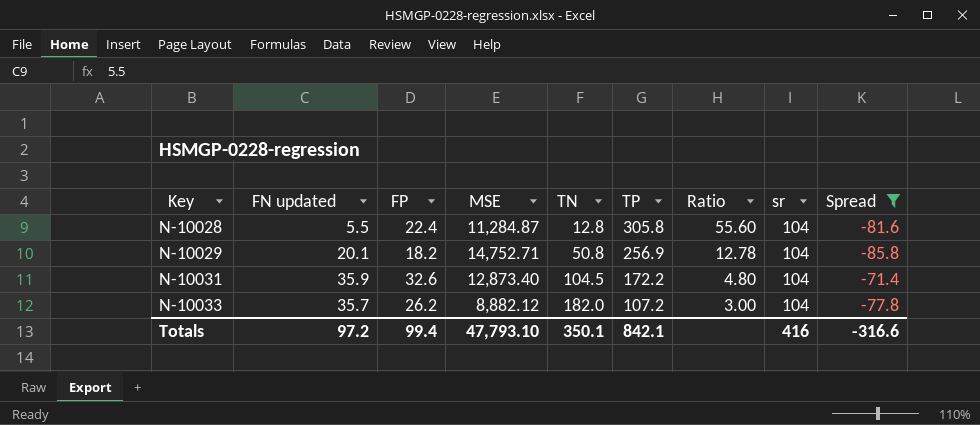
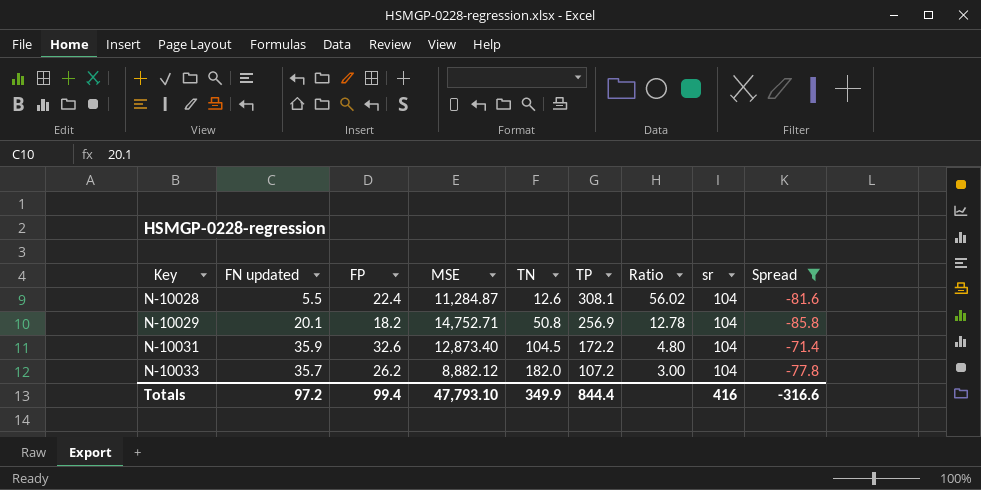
N-10028 | TN: 12.8 -> 12.6
N-10028 | TP: 305.8 -> 308.1
N-10028 | Ratio: 55.60 -> 56.02
Totals | TN: 350.1 -> 349.9
Totals | TP: 842.1 -> 844.4

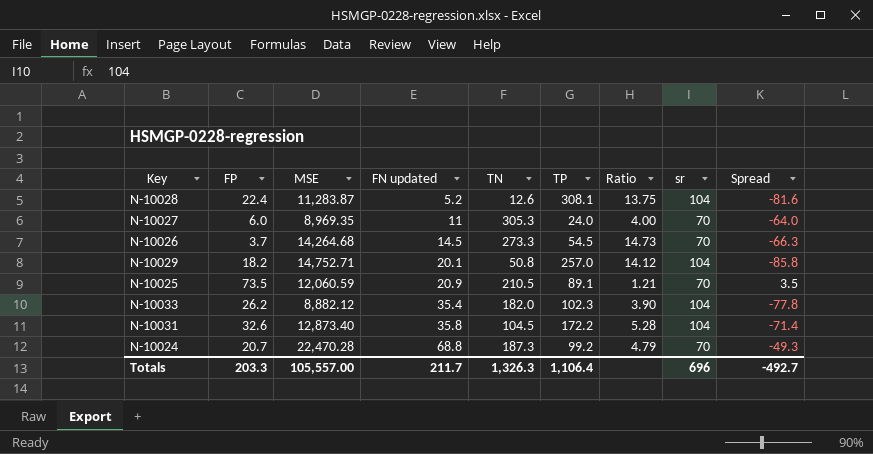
filter: Spread <= -71.4 -> none
row order: Key ascending -> FN updated ascending
column FN updated | position: 2 -> 4
column Ratio | formula: [TP] / [FN updated] -> [TP] / [FP]
N-10028 | MSE: 11,284.87 -> 11,283.87
N-10028 | FN updated: 5.5 -> 5.2
N-10029 | TP: 256.9 -> 257.0
N-10033 | FN updated: 35.7 -> 35.4
N-10033 | TP: 107.2 -> 102.3
N-10031 | FN updated: 35.9 -> 35.8
Totals | FP: 99.4 -> 203.3
Totals | MSE: 47,793.10 -> 105,557.00
Totals | FN updated: 97.2 -> 211.7
Totals | TN: 349.9 -> 1,326.3
Totals | TP: 844.4 -> 1,106.4
Totals | sr: 416 -> 696
Totals | Spread: -316.6 -> -492.7

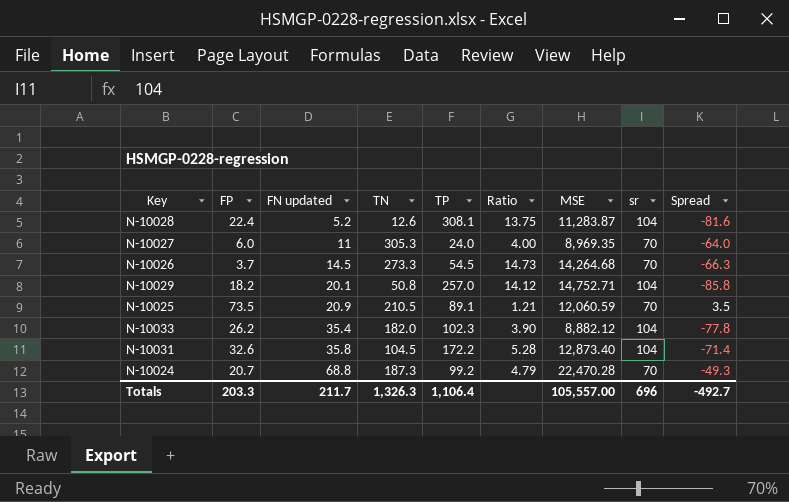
column MSE | position: 3 -> 7

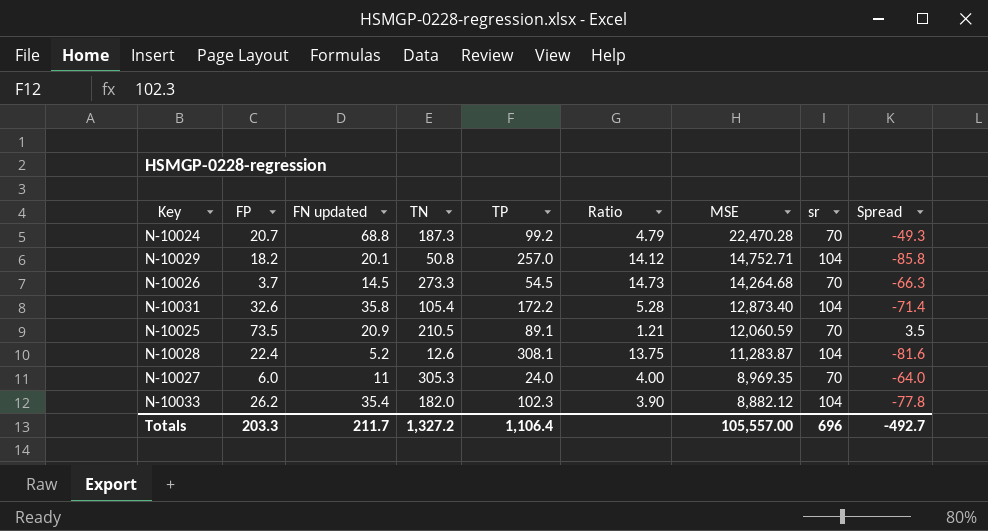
row order: FN updated ascending -> MSE descending
N-10031 | TN: 104.5 -> 105.4
Totals | TN: 1,326.3 -> 1,327.2

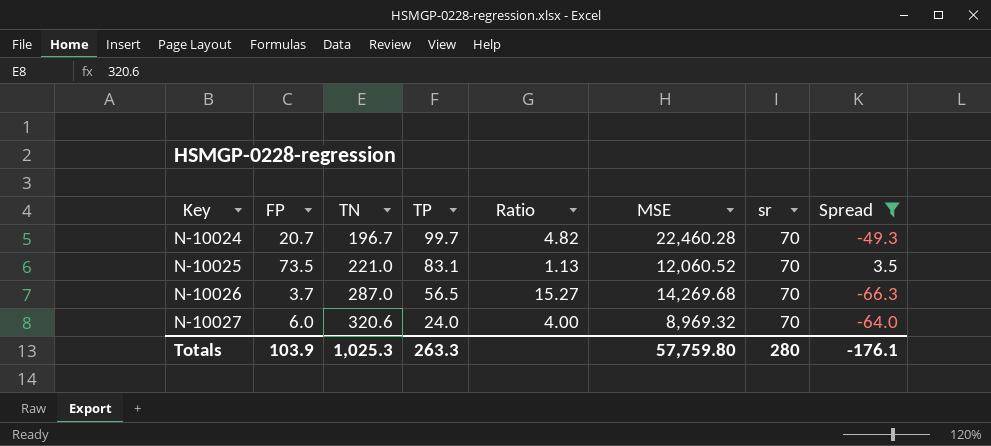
filter: none -> Spread >= -66.3
row order: MSE descending -> Key ascending
column FN updated | position: 3 -> none
N-10024 | TN: 187.3 -> 196.7
N-10024 | TP: 99.2 -> 99.7
N-10024 | Ratio: 4.79 -> 4.82
N-10024 | MSE: 22,470.28 -> 22,460.28
N-10025 | TN: 210.5 -> 221.0
N-10025 | TP: 89.1 -> 83.1
N-10025 | Ratio: 1.21 -> 1.13
N-10025 | MSE: 12,060.59 -> 12,060.52
N-10026 | TN: 273.3 -> 287.0
N-10026 | TP: 54.5 -> 56.5
N-10026 | Ratio: 14.73 -> 15.27
N-10026 | MSE: 14,264.68 -> 14,269.68
N-10027 | TN: 305.3 -> 320.6
N-10027 | MSE: 8,969.35 -> 8,969.32
Totals | FP: 203.3 -> 103.9
Totals | TN: 1,327.2 -> 1,025.3
Totals | TP: 1,106.4 -> 263.3
Totals | MSE: 105,557.00 -> 57,759.80
Totals | sr: 696 -> 280
Totals | Spread: -492.7 -> -176.1

